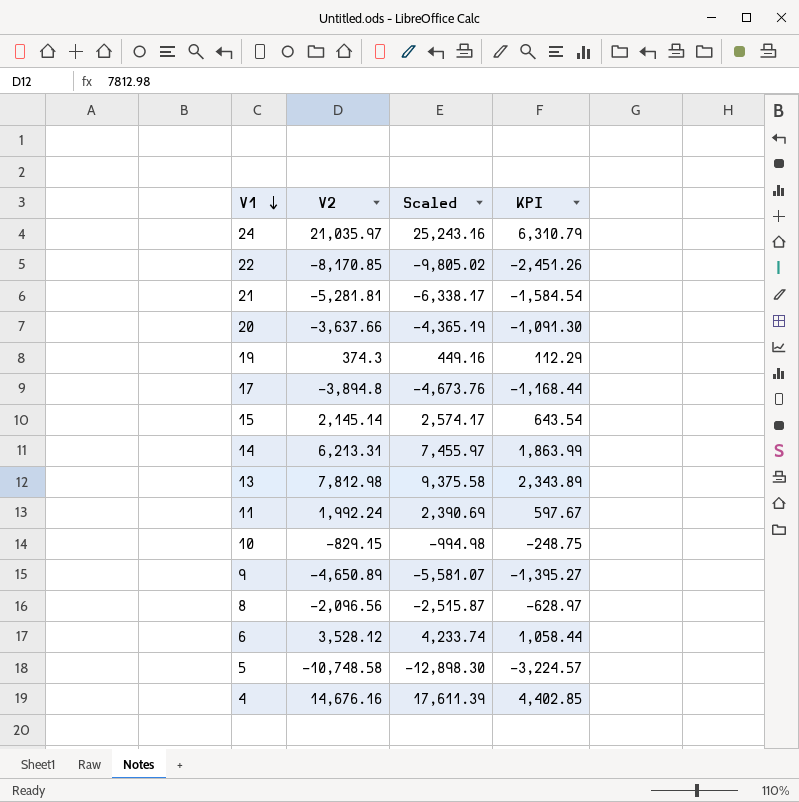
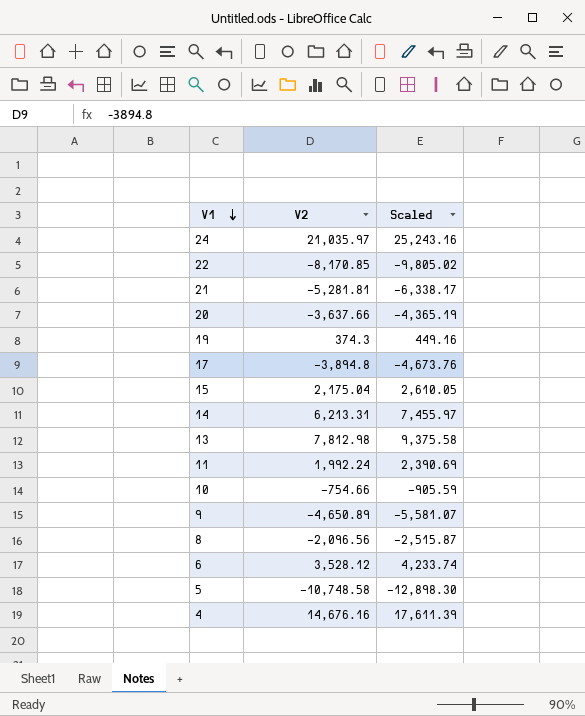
column KPI | formula: [V2] * 0.3 -> none
15 | V2: 2,145.14 -> 2,175.04
15 | Scaled: 2,574.17 -> 2,610.05
10 | V2: -829.15 -> -754.66
10 | Scaled: -994.98 -> -905.59

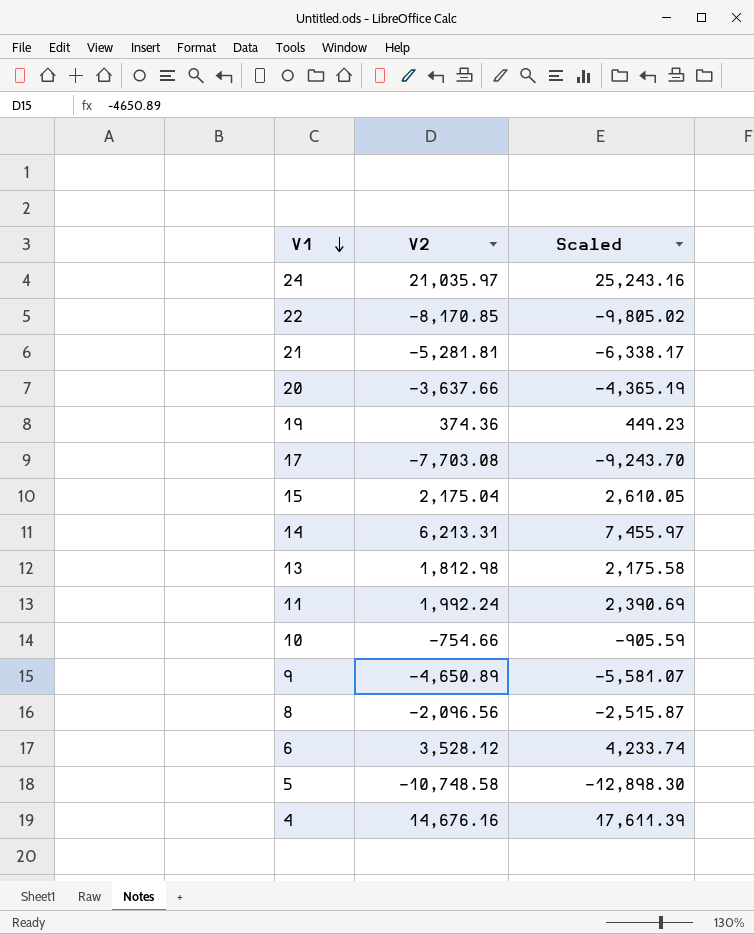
19 | V2: 374.3 -> 374.36
19 | Scaled: 449.16 -> 449.23
17 | V2: -3,894.8 -> -7,703.08
17 | Scaled: -4,673.76 -> -9,243.70
13 | V2: 7,812.98 -> 1,812.98
13 | Scaled: 9,375.58 -> 2,175.58

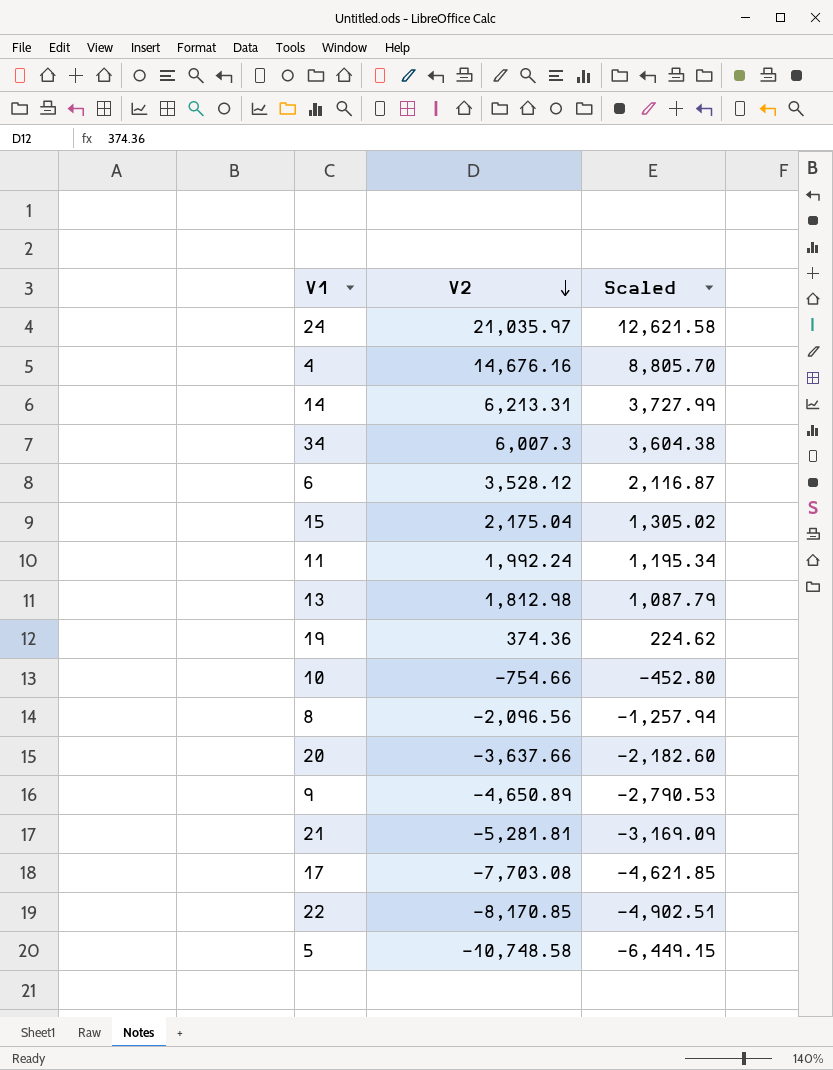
row order: V1 descending -> V2 descending
column Scaled | formula: [V2] * 1.2 -> [V2] * 0.6
row 34: none -> 6,007.3 | 3,604.38

